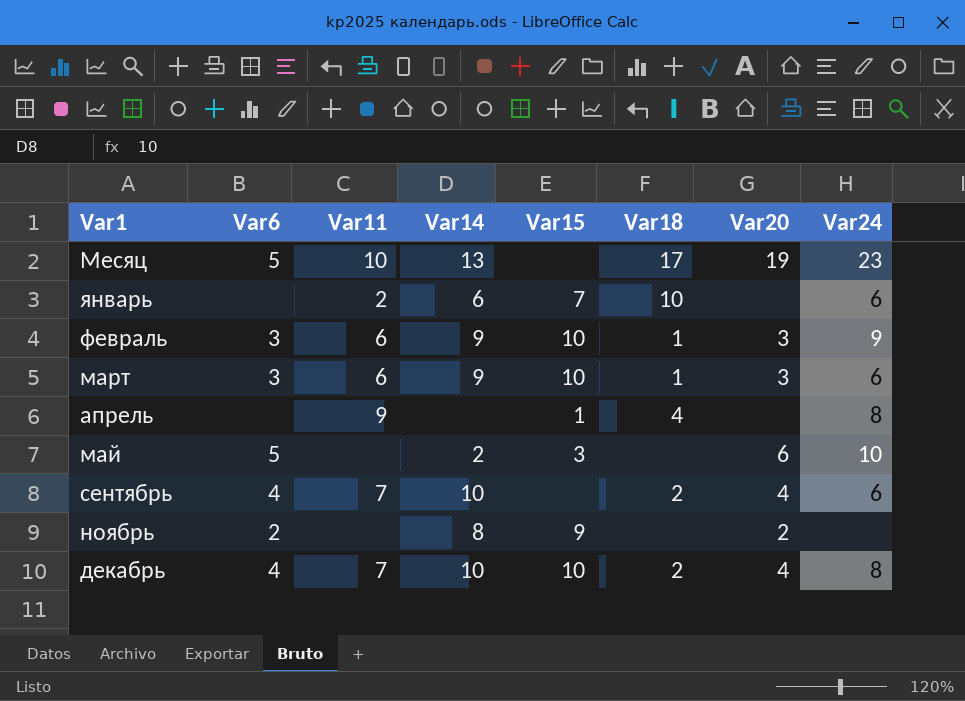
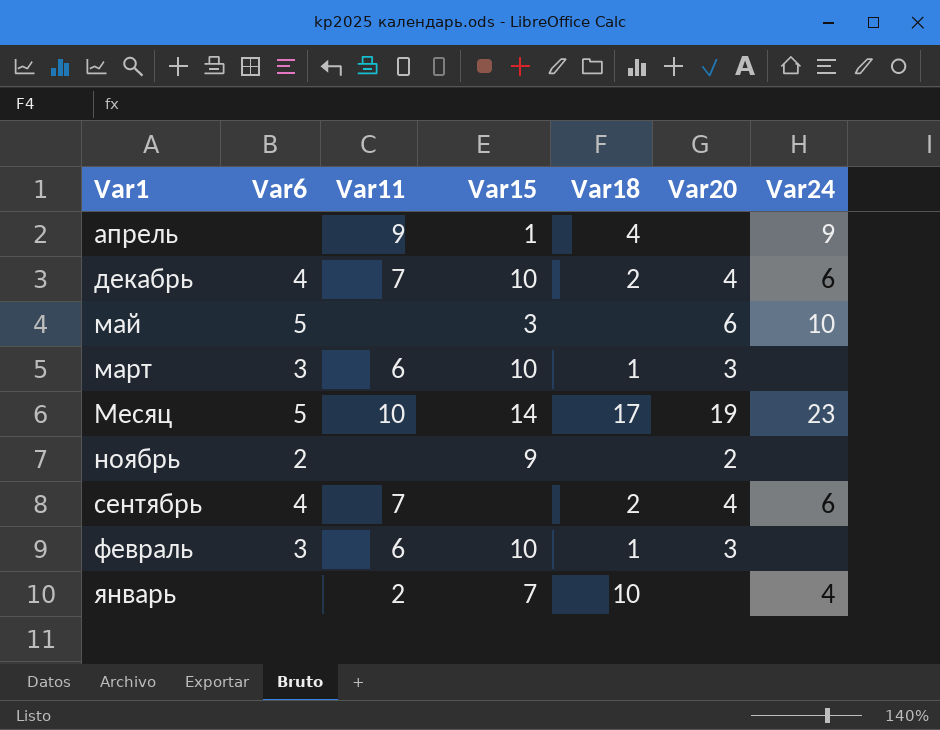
row order: none -> Var1 ascending
column Var14 | position: 4 -> none
апрель | Var24: 8 -> 9
декабрь | Var24: 8 -> 6
март | Var24: 6 -> none
Месяц | Var15: none -> 14
февраль | Var24: 9 -> none
январь | Var24: 6 -> 4

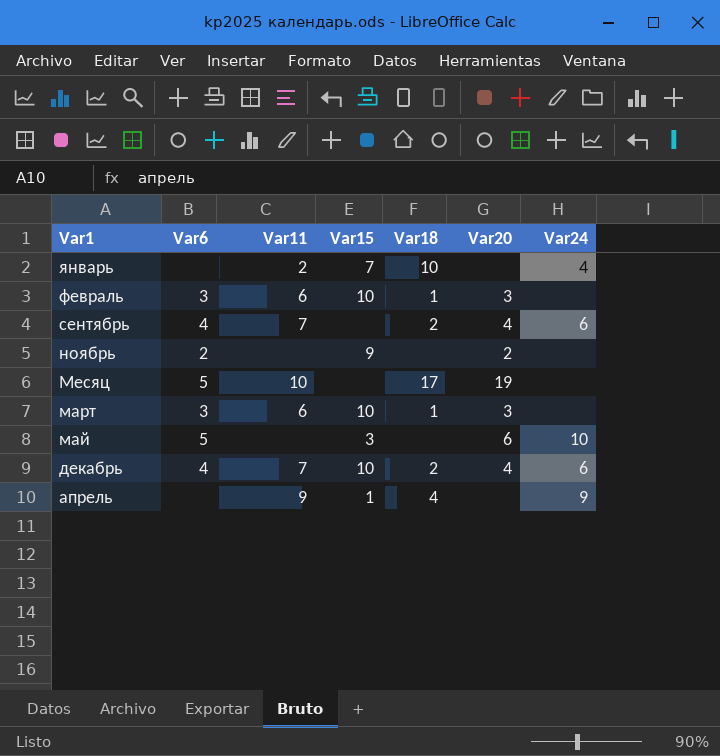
row order: Var1 ascending -> Var1 descending
Месяц | Var15: 14 -> none
Месяц | Var24: 23 -> none

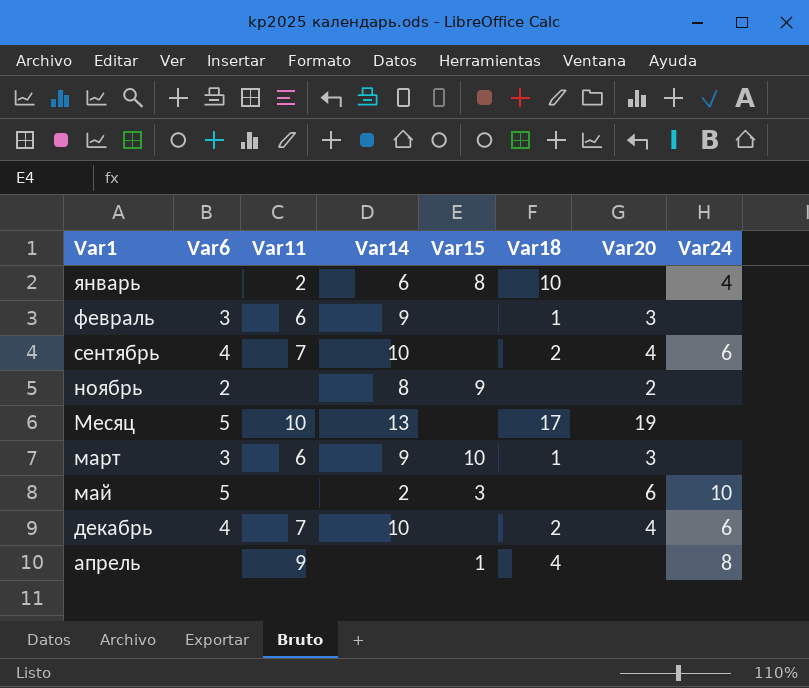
column Var14 | position: none -> 4
январь | Var15: 7 -> 8
февраль | Var15: 10 -> none
декабрь | Var15: 10 -> none
апрель | Var24: 9 -> 8

